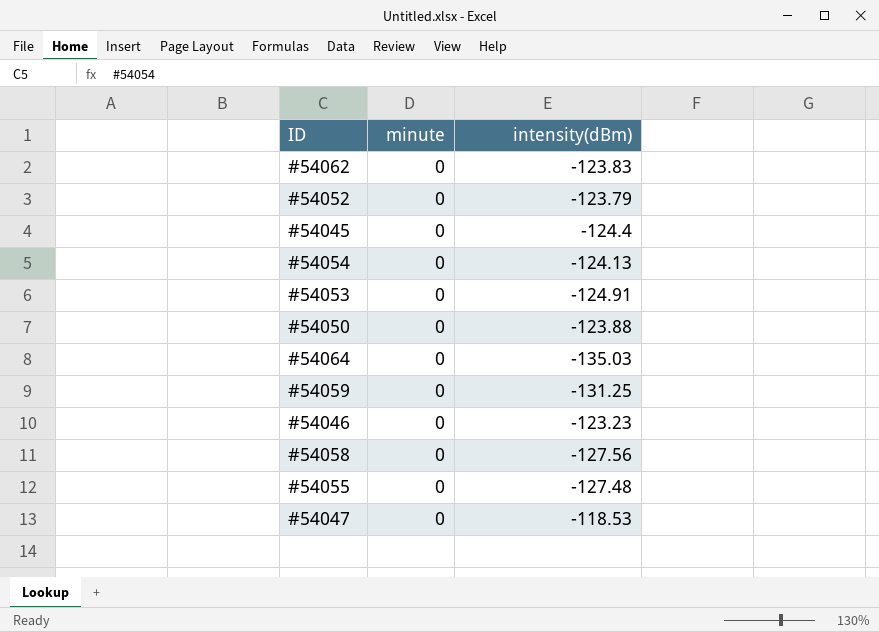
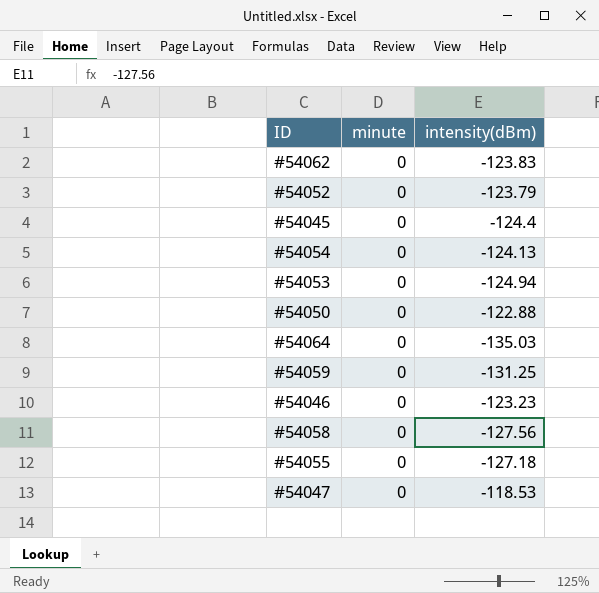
#54053 | intensity(dBm): -124.91 -> -124.94
#54050 | intensity(dBm): -123.88 -> -122.88
#54055 | intensity(dBm): -127.48 -> -127.18

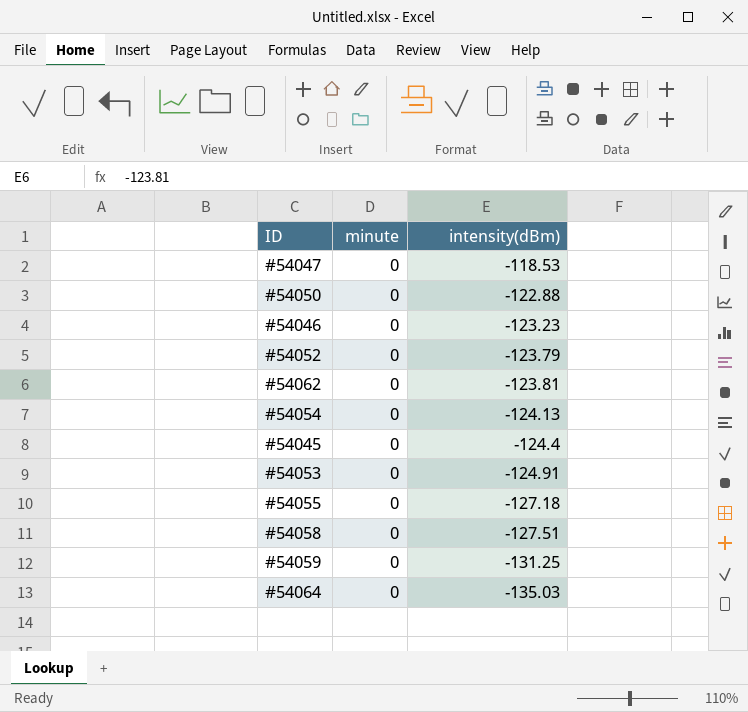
row order: none -> intensity(dBm) descending
#54062 | intensity(dBm): -123.83 -> -123.81
#54053 | intensity(dBm): -124.94 -> -124.91
#54058 | intensity(dBm): -127.56 -> -127.51

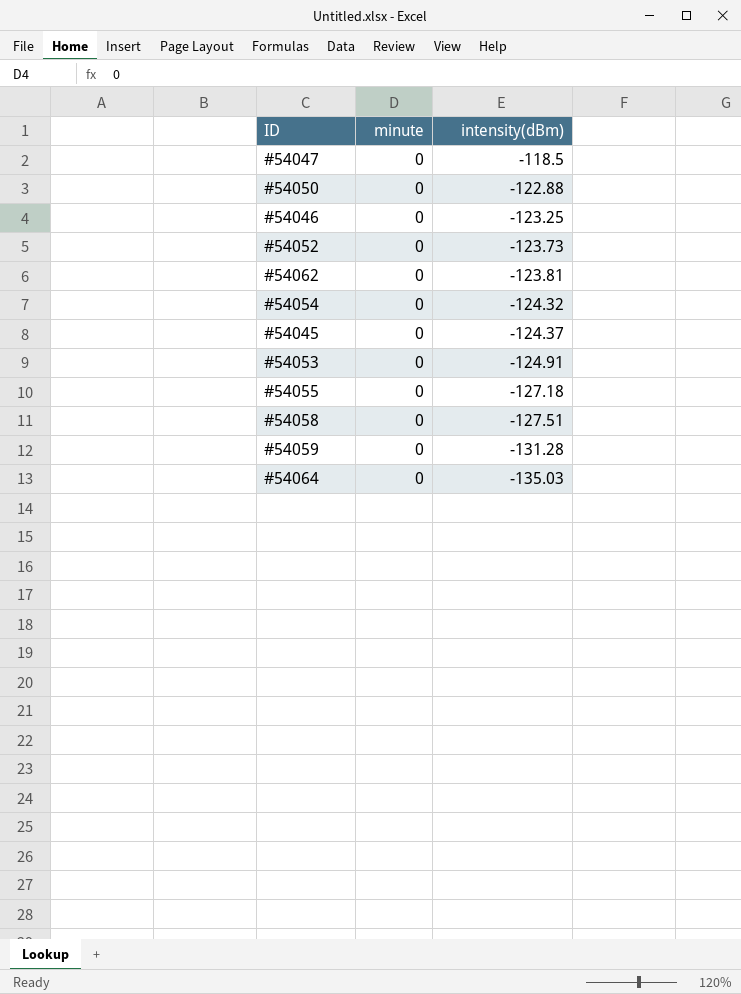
#54047 | intensity(dBm): -118.53 -> -118.5
#54046 | intensity(dBm): -123.23 -> -123.25
#54052 | intensity(dBm): -123.79 -> -123.73
#54054 | intensity(dBm): -124.13 -> -124.32
#54045 | intensity(dBm): -124.4 -> -124.37
#54059 | intensity(dBm): -131.25 -> -131.28

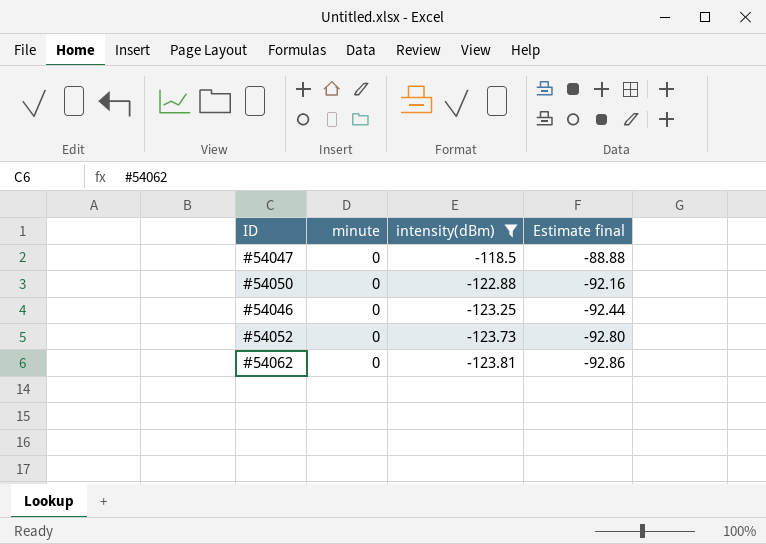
filter: none -> intensity(dBm) >= -123.81
column Estimate final | formula: none -> [intensity(dBm)] * 0.75

